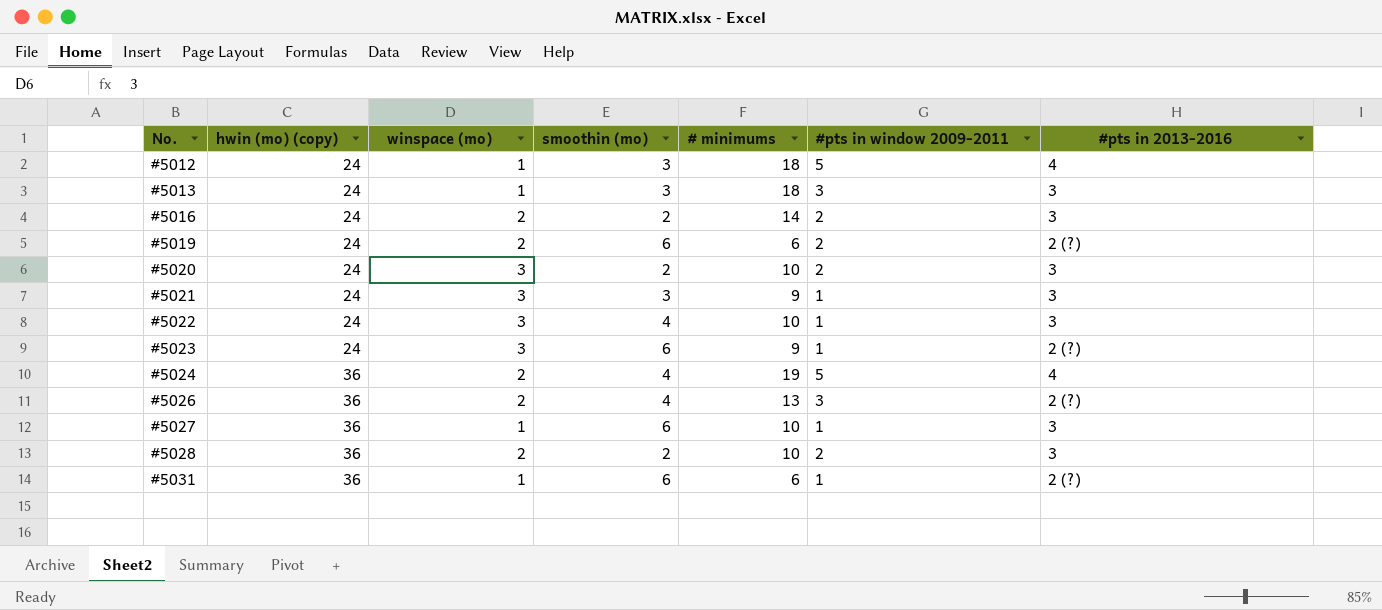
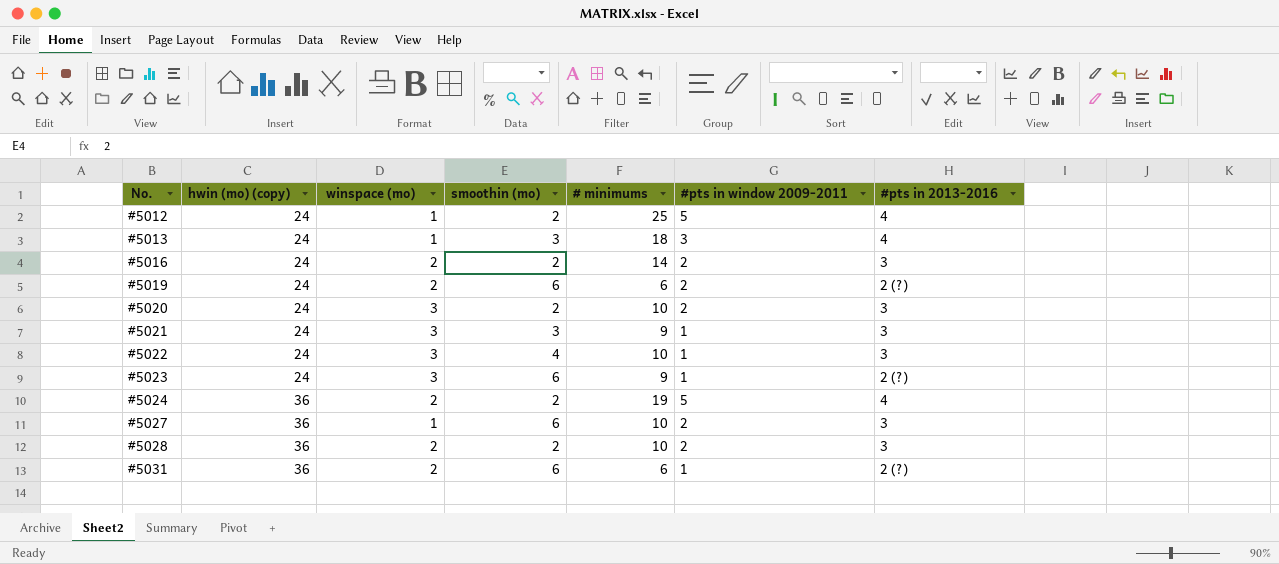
row #5026: 36 | 2 | 4 | 13 | 3 | 2 (?) -> none
#5012 | smoothin (mo): 3 -> 2
#5012 | # minimums: 18 -> 25
#5013 | #pts in 2013-2016: 3 -> 4
#5024 | smoothin (mo): 4 -> 2
#5027 | #pts in window 2009-2011: 1 -> 2
#5031 | winspace (mo): 1 -> 2

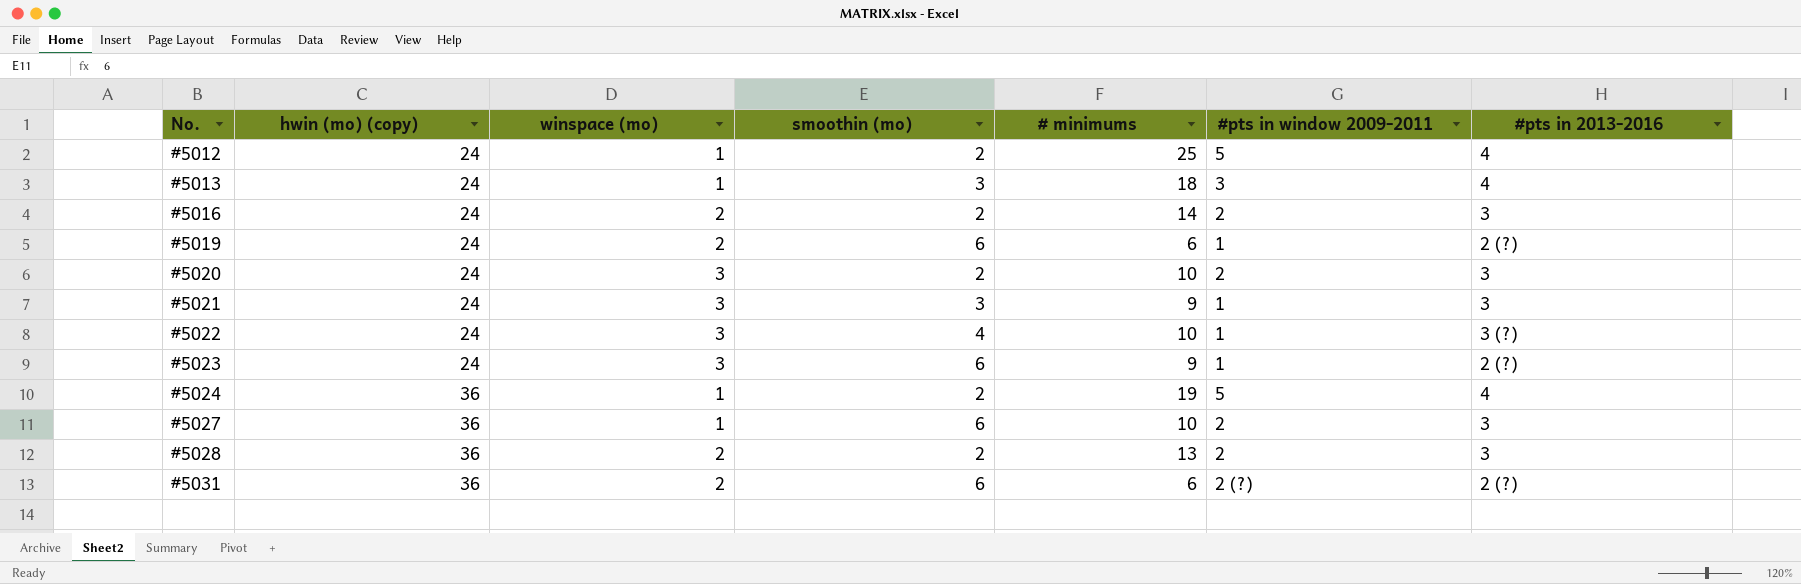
#5019 | #pts in window 2009-2011: 2 -> 1
#5022 | #pts in 2013-2016: 3 -> 3 (?)
#5024 | winspace (mo): 2 -> 1
#5028 | # minimums: 10 -> 13
#5031 | #pts in window 2009-2011: 1 -> 2 (?)

